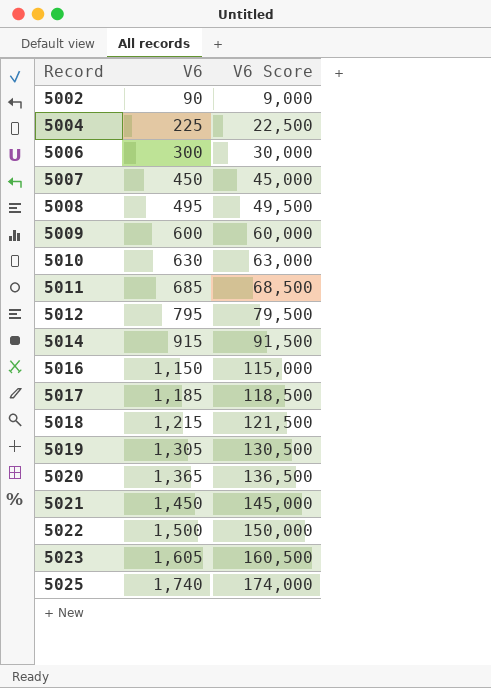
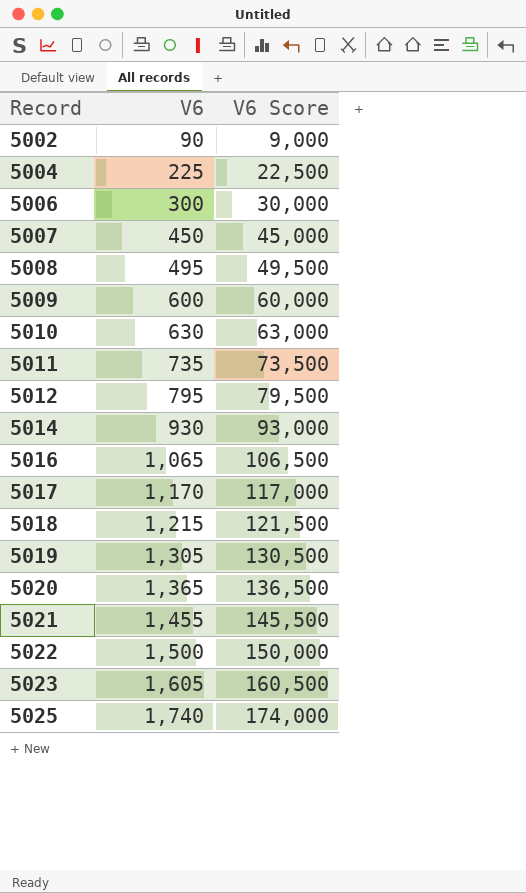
5011 | V6: 685 -> 735
5011 | V6 Score: 68,500 -> 73,500
5014 | V6: 915 -> 930
5014 | V6 Score: 91,500 -> 93,000
5016 | V6: 1,150 -> 1,065
5016 | V6 Score: 115,000 -> 106,500
5017 | V6: 1,185 -> 1,170
5017 | V6 Score: 118,500 -> 117,000
5021 | V6: 1,450 -> 1,455
5021 | V6 Score: 145,000 -> 145,500

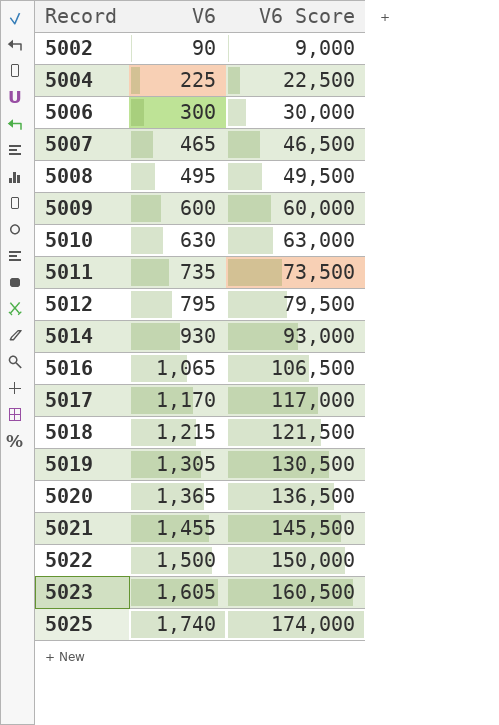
5007 | V6: 450 -> 465
5007 | V6 Score: 45,000 -> 46,500

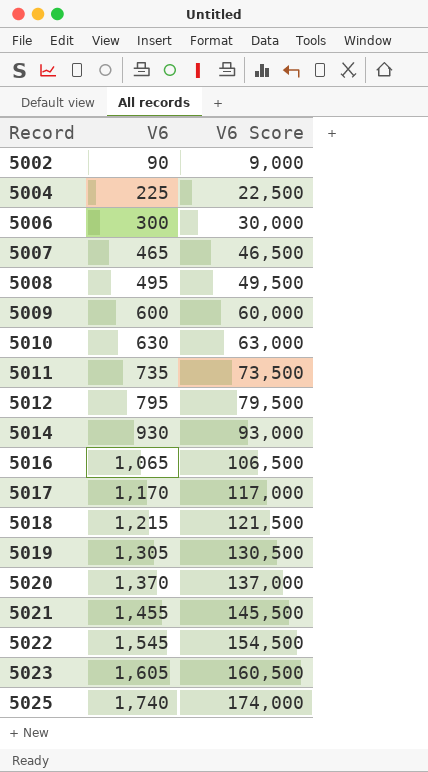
5020 | V6: 1,365 -> 1,370
5020 | V6 Score: 136,500 -> 137,000
5022 | V6: 1,500 -> 1,545
5022 | V6 Score: 150,000 -> 154,500

